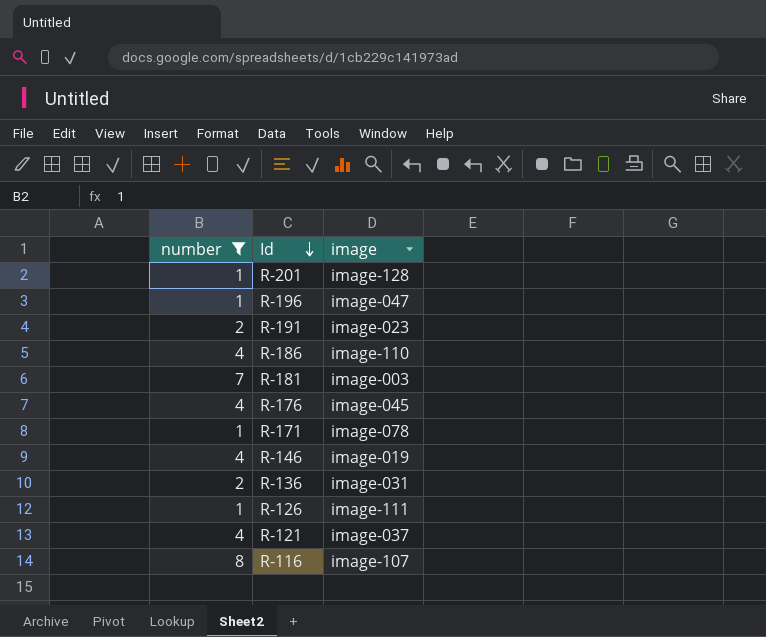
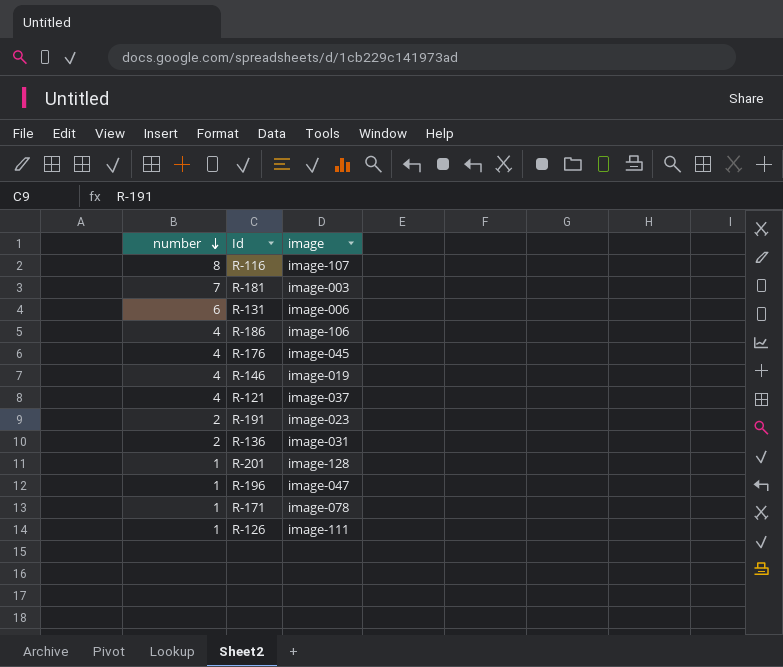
filter: number != 6 -> none
row order: Id descending -> number descending
R-186 | image: image-110 -> image-106

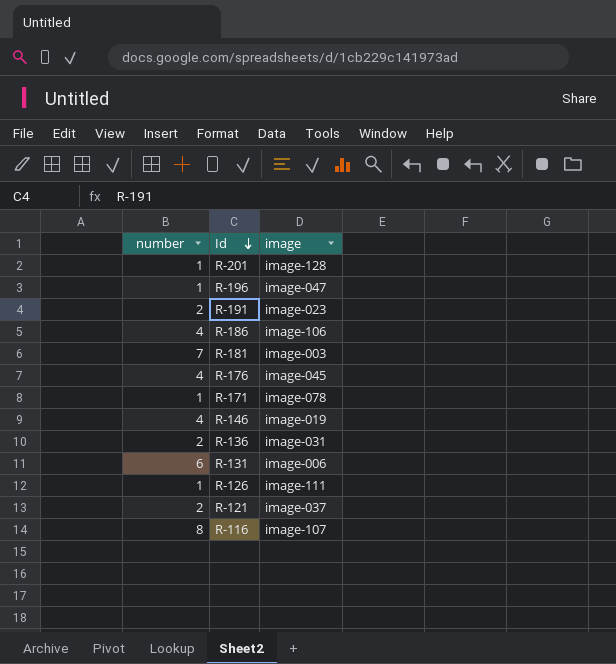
row order: number descending -> Id descending
R-121 | number: 4 -> 2

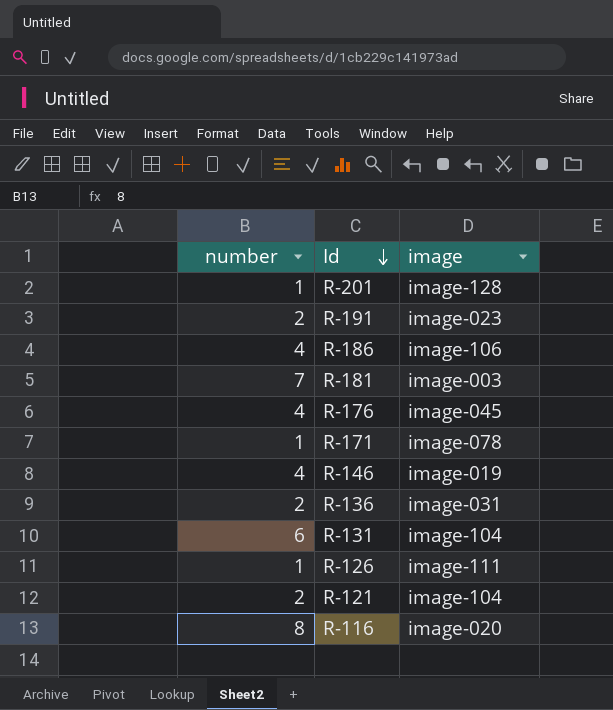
row R-196: 1 | image-047 -> none
R-131 | image: image-006 -> image-104
R-121 | image: image-037 -> image-104
R-116 | image: image-107 -> image-020

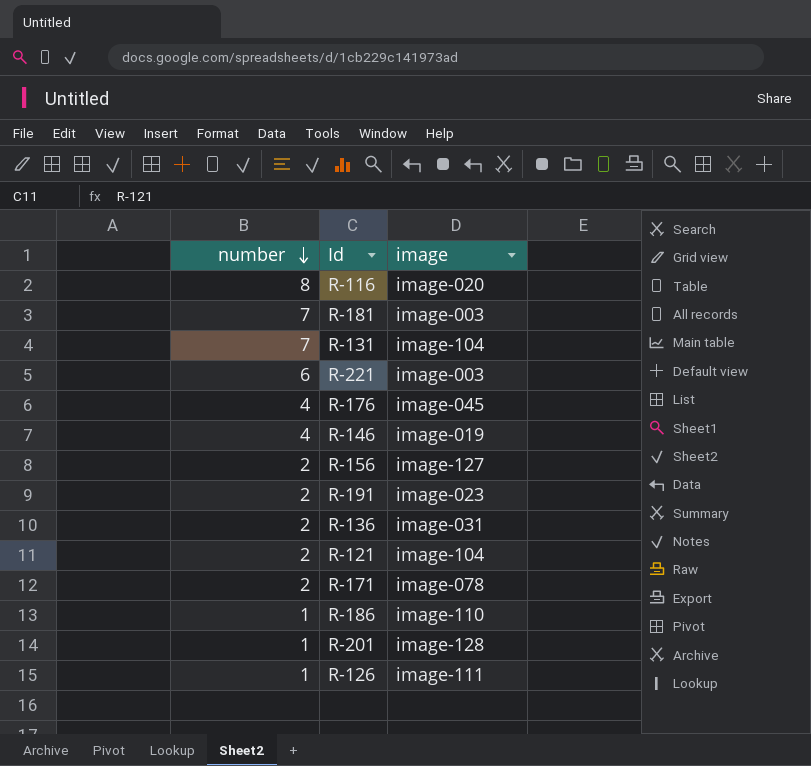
row order: Id descending -> number descending
R-131 | number: 6 -> 7
row R-221: none -> 6 | image-003
row R-156: none -> 2 | image-127
R-171 | number: 1 -> 2
R-186 | number: 4 -> 1
R-186 | image: image-106 -> image-110

